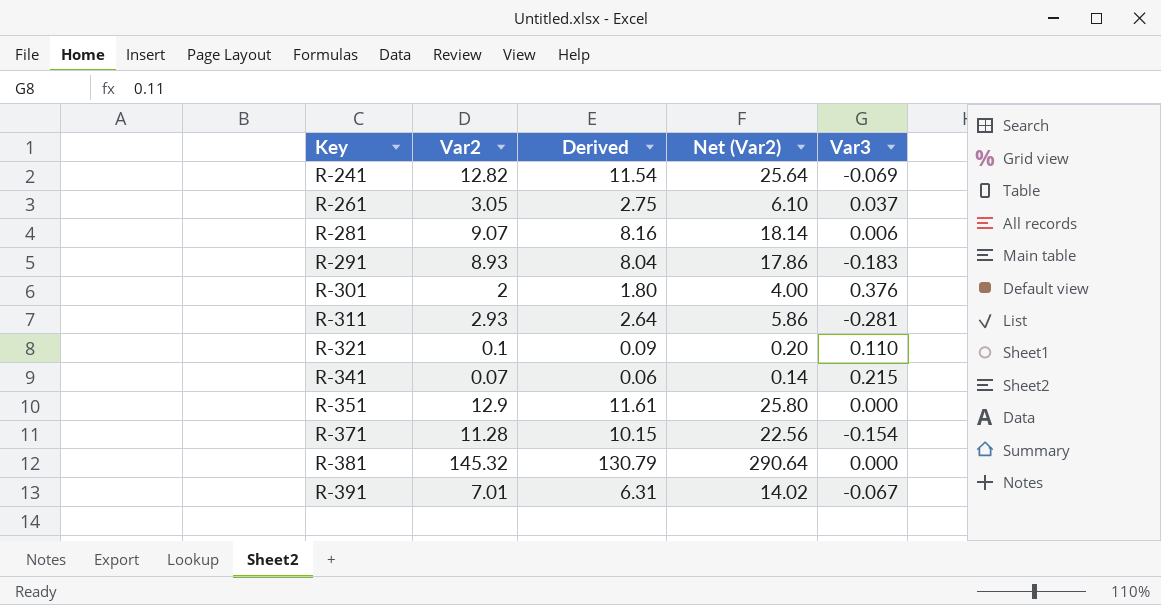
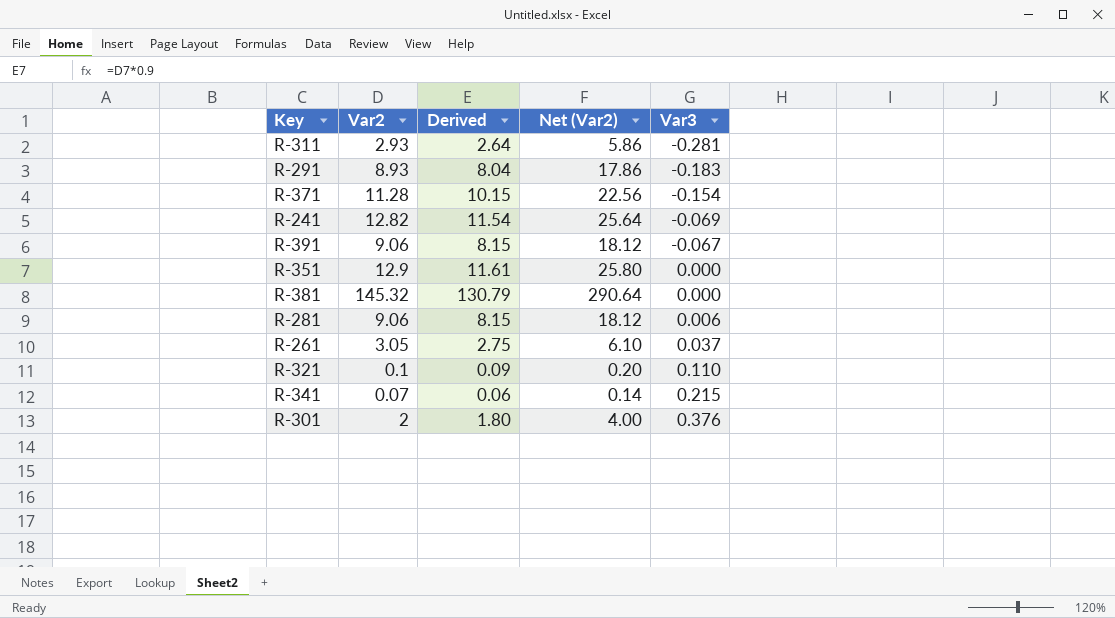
row order: Key ascending -> Var3 ascending
R-391 | Var2: 7.01 -> 9.06
R-391 | Derived: 6.31 -> 8.15
R-391 | Net (Var2): 14.02 -> 18.12
R-281 | Var2: 9.07 -> 9.06
R-281 | Derived: 8.16 -> 8.15
R-281 | Net (Var2): 18.14 -> 18.12

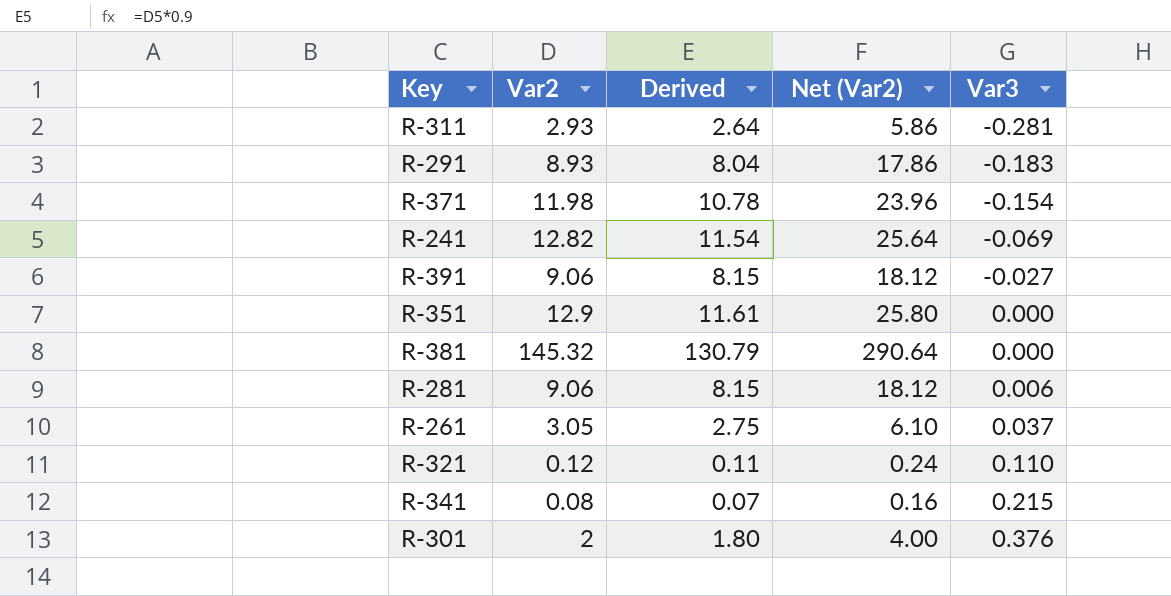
R-371 | Var2: 11.28 -> 11.98
R-371 | Derived: 10.15 -> 10.78
R-371 | Net (Var2): 22.56 -> 23.96
R-391 | Var3: -0.067 -> -0.027
R-321 | Var2: 0.1 -> 0.12
R-321 | Derived: 0.09 -> 0.11
R-321 | Net (Var2): 0.20 -> 0.24
R-341 | Var2: 0.07 -> 0.08
R-341 | Derived: 0.06 -> 0.07
R-341 | Net (Var2): 0.14 -> 0.16

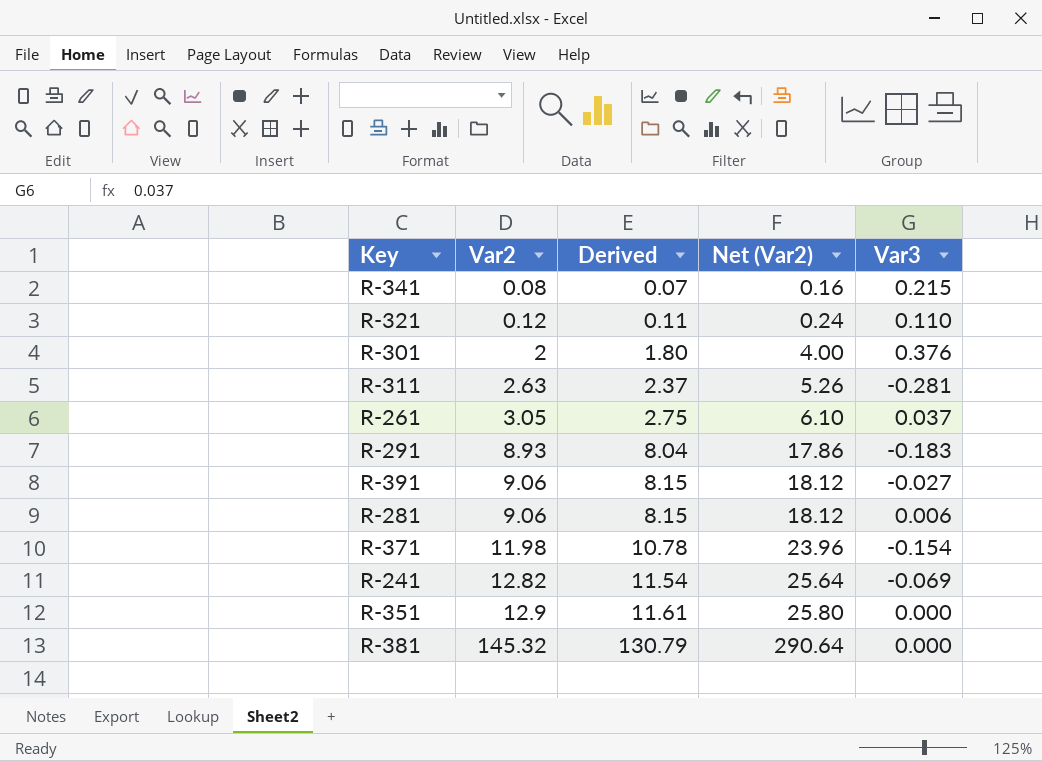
row order: Var3 ascending -> Var2 ascending
R-311 | Var2: 2.93 -> 2.63
R-311 | Derived: 2.64 -> 2.37
R-311 | Net (Var2): 5.86 -> 5.26

